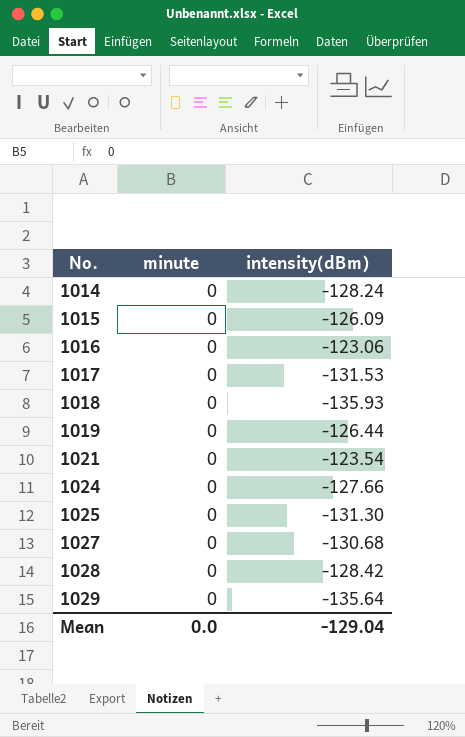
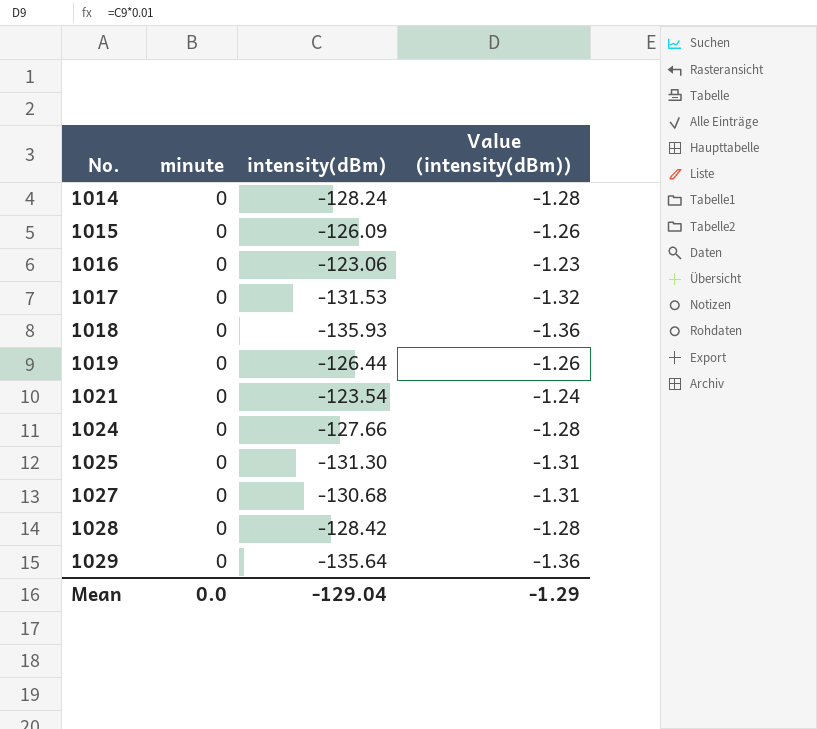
column Value (intensity(dBm)) | formula: none -> [intensity(dBm)] * 0.01

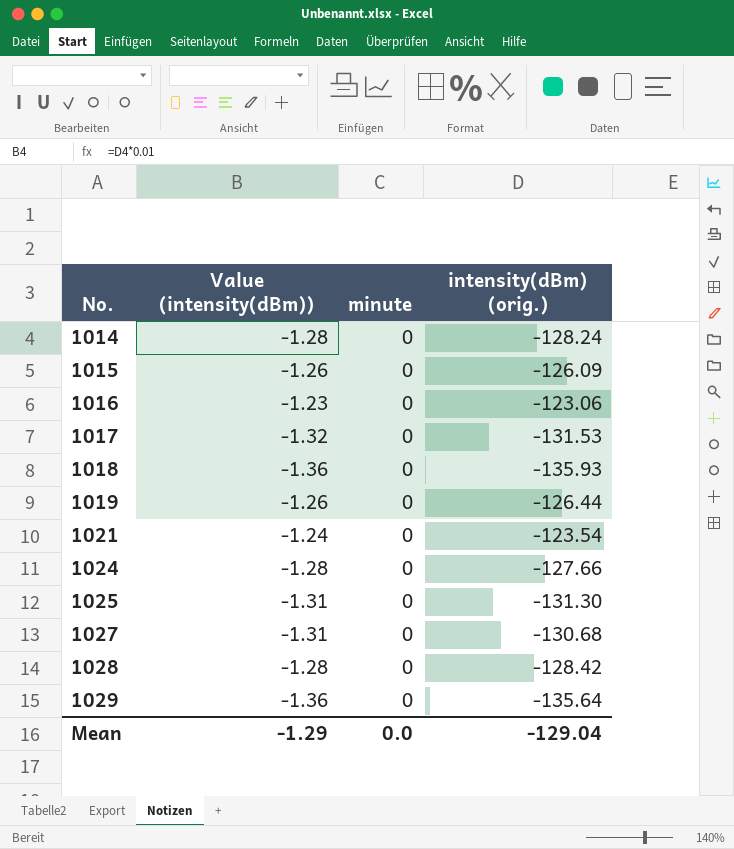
column Value (intensity(dBm)) | position: 4 -> 2
column name: intensity(dBm) -> intensity(dBm) (orig.)

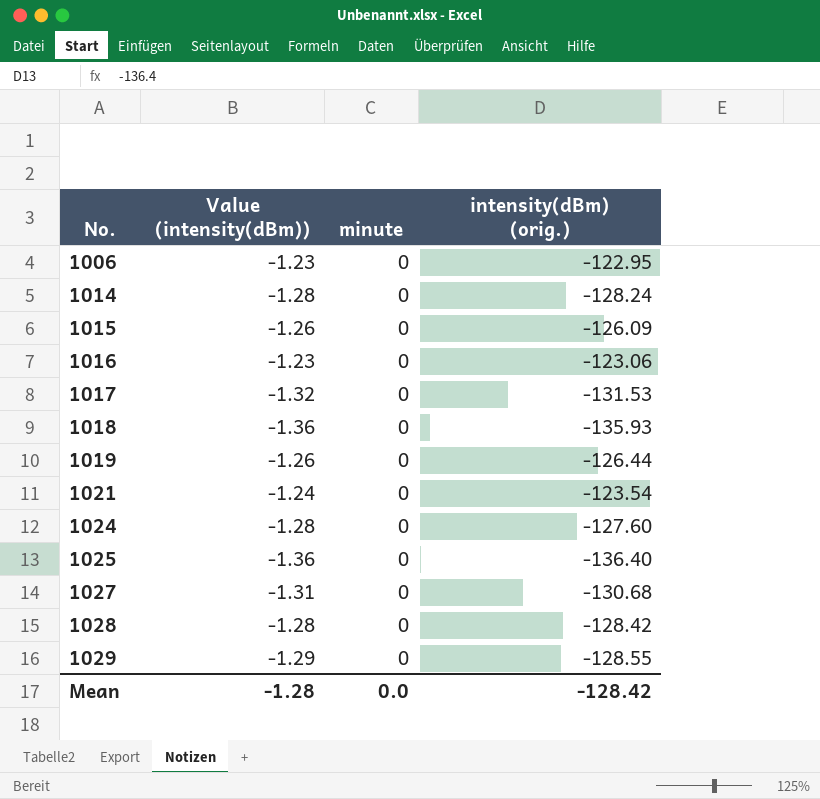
row 1006: none -> -1.23 | 0 | -122.95
1024 | intensity(dBm) (orig.): -127.66 -> -127.60
1025 | Value (intensity(dBm)): -1.31 -> -1.36
1025 | intensity(dBm) (orig.): -131.30 -> -136.40
1029 | Value (intensity(dBm)): -1.36 -> -1.29
1029 | intensity(dBm) (orig.): -135.64 -> -128.55
Mean | Value (intensity(dBm)): -1.29 -> -1.28
Mean | intensity(dBm) (orig.): -129.04 -> -128.42

